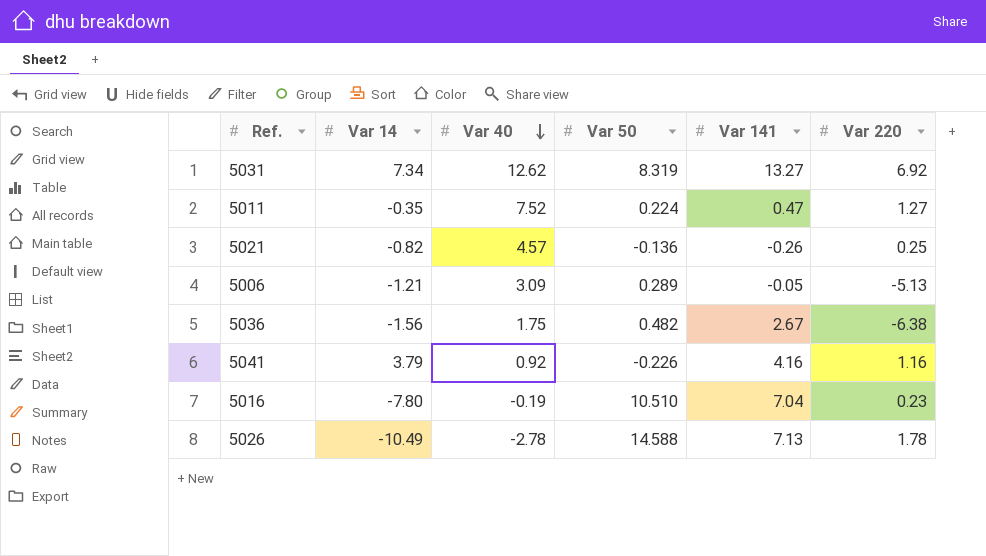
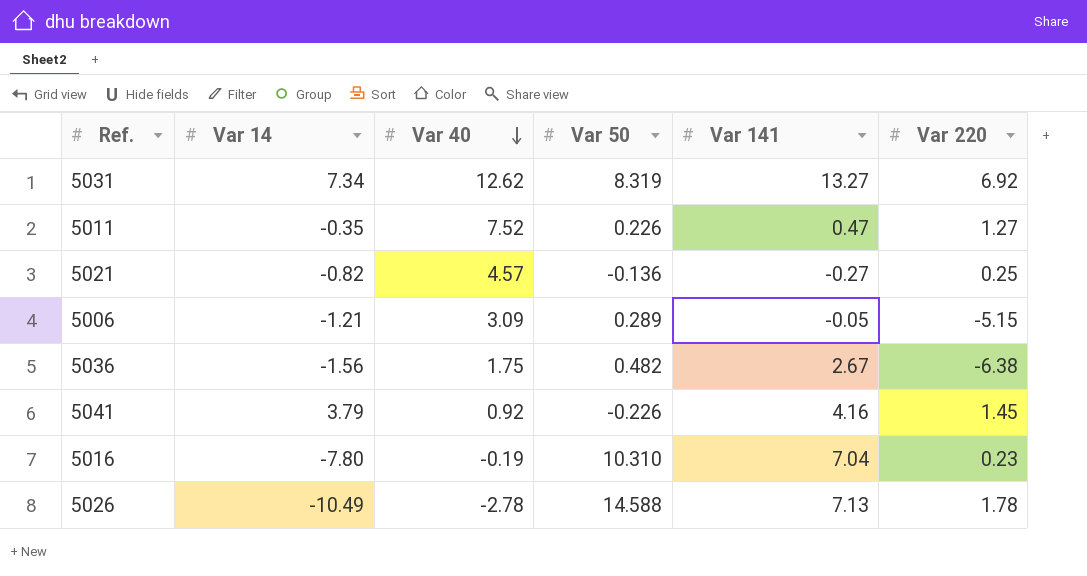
5011 | Var 50: 0.224 -> 0.226
5021 | Var 141: -0.26 -> -0.27
5006 | Var 220: -5.13 -> -5.15
5041 | Var 220: 1.16 -> 1.45
5016 | Var 50: 10.510 -> 10.310

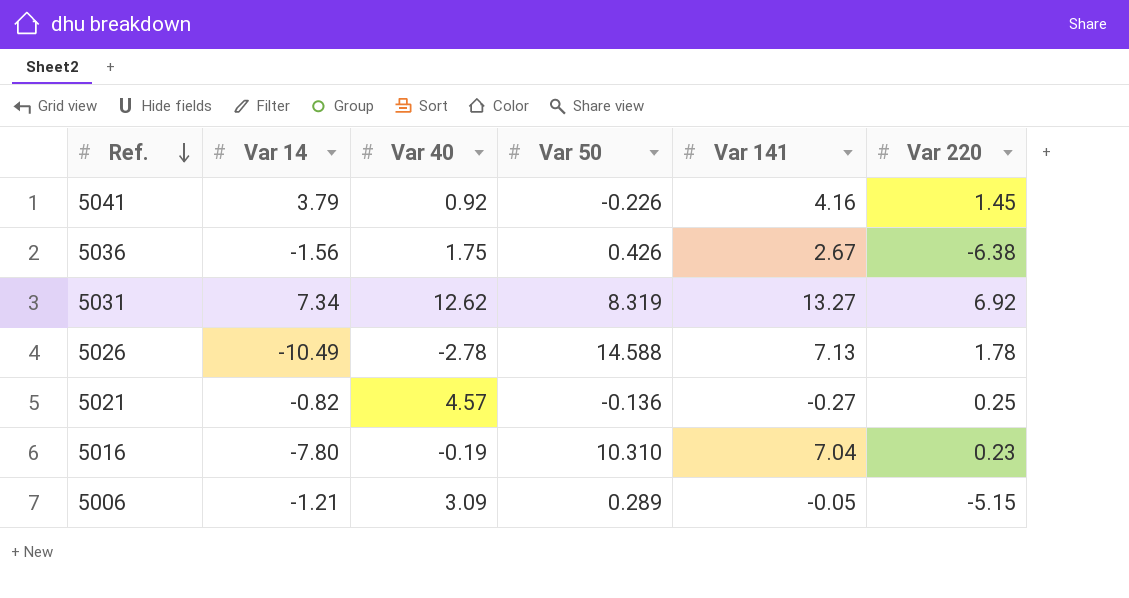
row order: Var 40 descending -> Ref. descending
row 5011: -0.35 | 7.52 | 0.226 | 0.47 | 1.27 -> none
5036 | Var 50: 0.482 -> 0.426

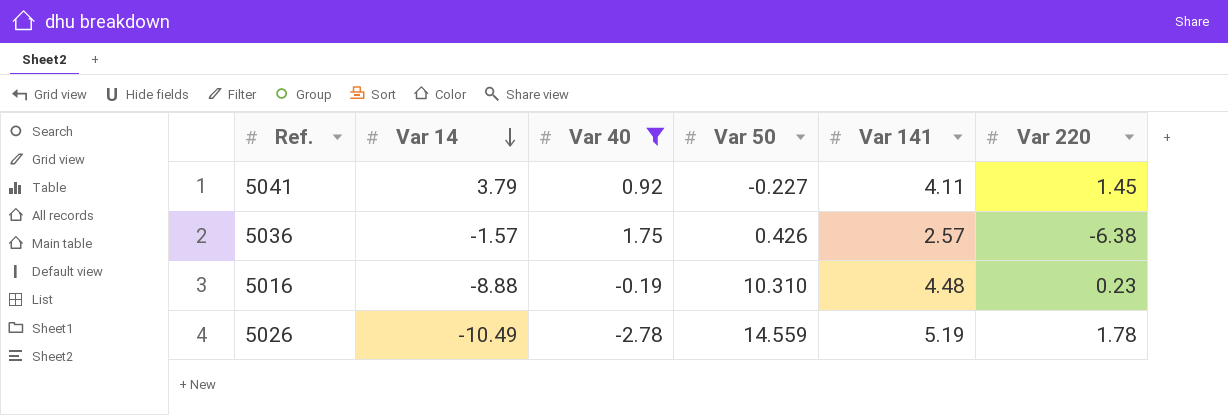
filter: none -> Var 40 <= 1.75
row order: Ref. descending -> Var 14 descending
5041 | Var 50: -0.226 -> -0.227
5041 | Var 141: 4.16 -> 4.11
5036 | Var 14: -1.56 -> -1.57
5036 | Var 141: 2.67 -> 2.57
5016 | Var 14: -7.80 -> -8.88
5016 | Var 141: 7.04 -> 4.48
5026 | Var 50: 14.588 -> 14.559
5026 | Var 141: 7.13 -> 5.19

